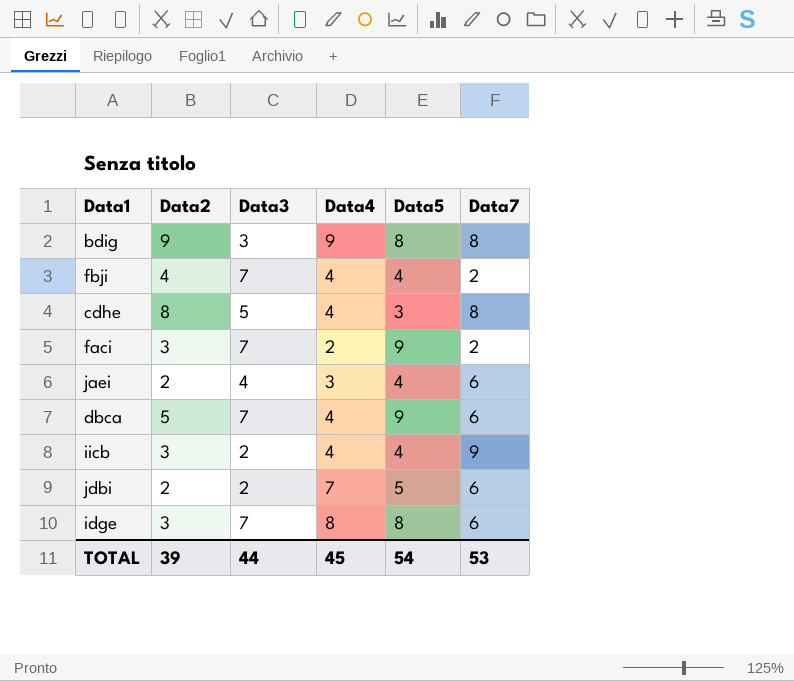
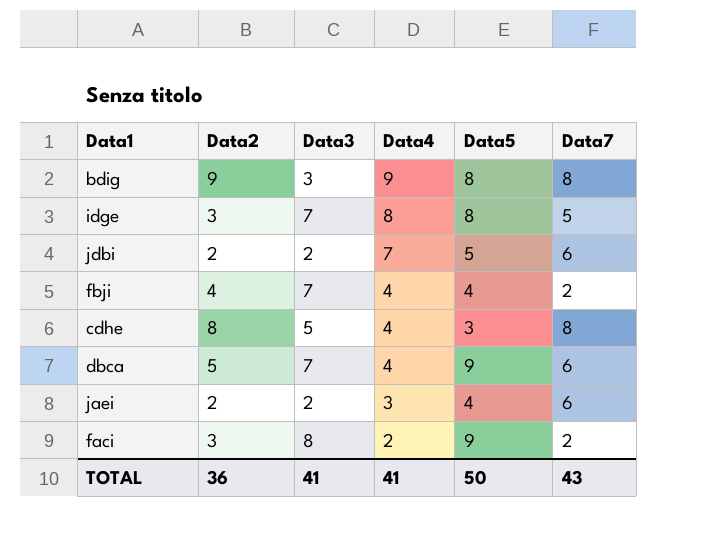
row order: none -> Data4 descending
row iicb: 3 | 2 | 4 | 4 | 9 -> none
idge | Data7: 6 -> 5
jaei | Data3: 4 -> 2
faci | Data3: 7 -> 8
TOTAL | Data2: 39 -> 36
TOTAL | Data3: 44 -> 41
TOTAL | Data4: 45 -> 41
TOTAL | Data5: 54 -> 50
TOTAL | Data7: 53 -> 43

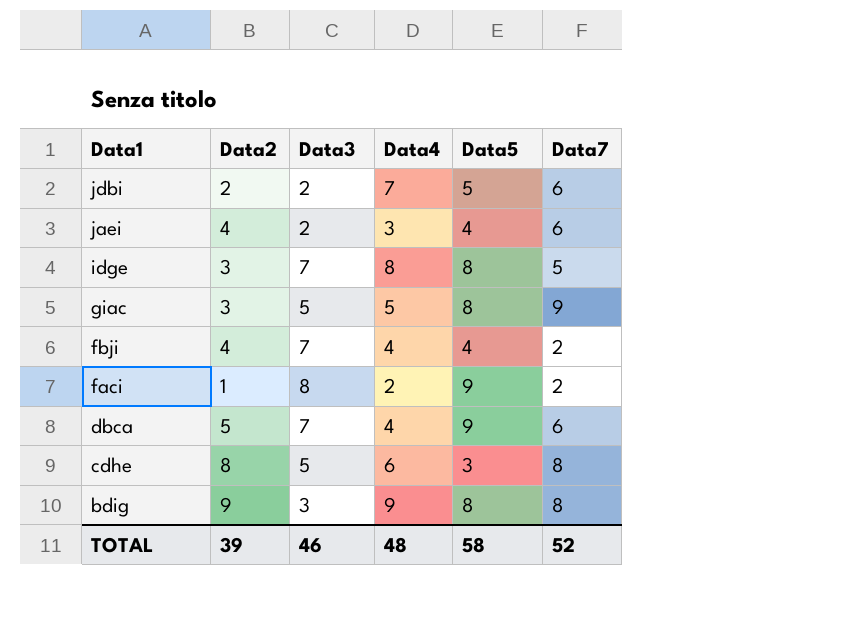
row order: Data4 descending -> Data1 descending
jaei | Data2: 2 -> 4
row giac: none -> 3 | 5 | 5 | 8 | 9
faci | Data2: 3 -> 1
cdhe | Data4: 4 -> 6
TOTAL | Data2: 36 -> 39
TOTAL | Data3: 41 -> 46
TOTAL | Data4: 41 -> 48
TOTAL | Data5: 50 -> 58
TOTAL | Data7: 43 -> 52

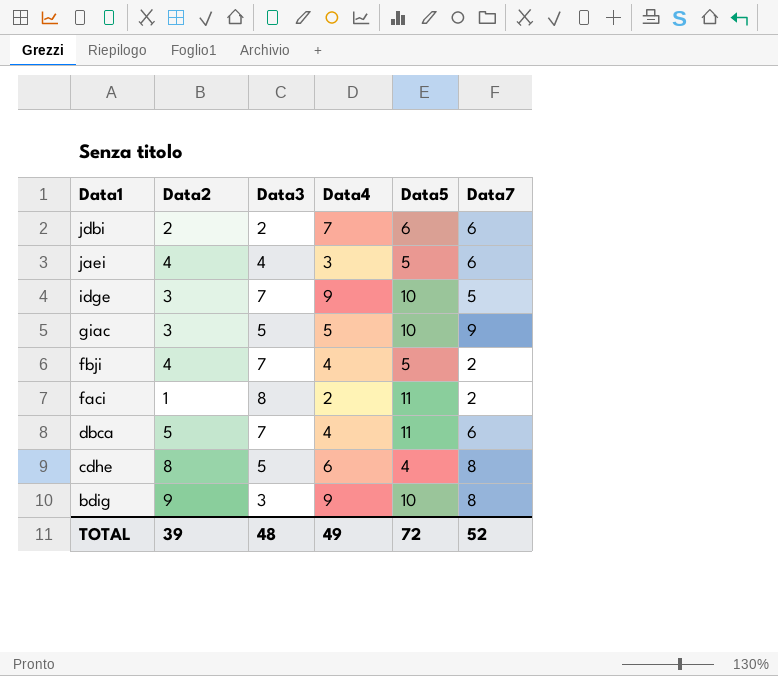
jdbi | Data5: 5 -> 6
jaei | Data3: 2 -> 4
jaei | Data5: 4 -> 5
idge | Data4: 8 -> 9
idge | Data5: 8 -> 10
giac | Data5: 8 -> 10
fbji | Data5: 4 -> 5
faci | Data5: 9 -> 11
dbca | Data5: 9 -> 11
cdhe | Data5: 3 -> 4
bdig | Data5: 8 -> 10
TOTAL | Data3: 46 -> 48
TOTAL | Data4: 48 -> 49
TOTAL | Data5: 58 -> 72

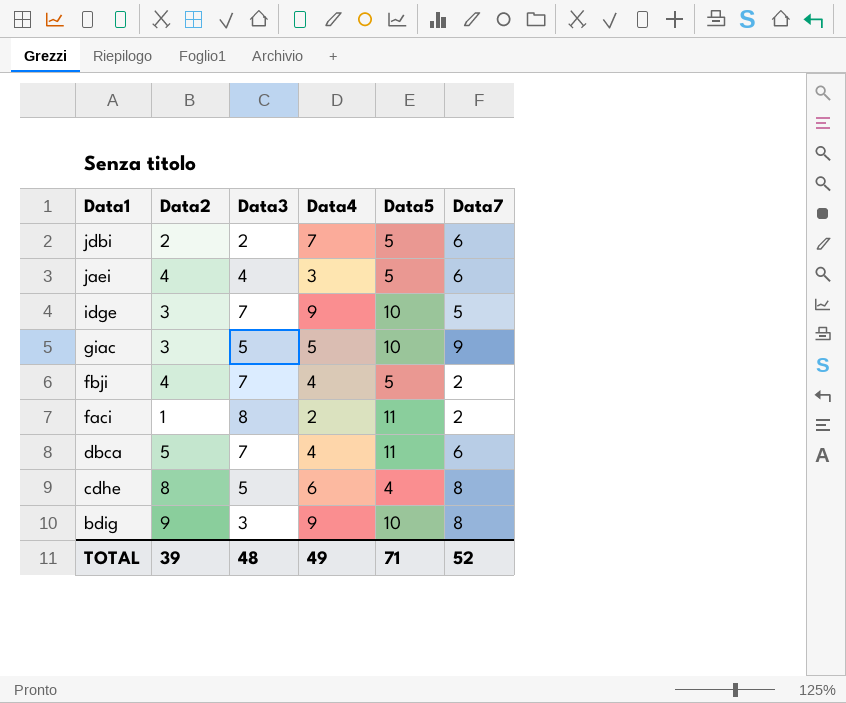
jdbi | Data5: 6 -> 5
TOTAL | Data5: 72 -> 71

